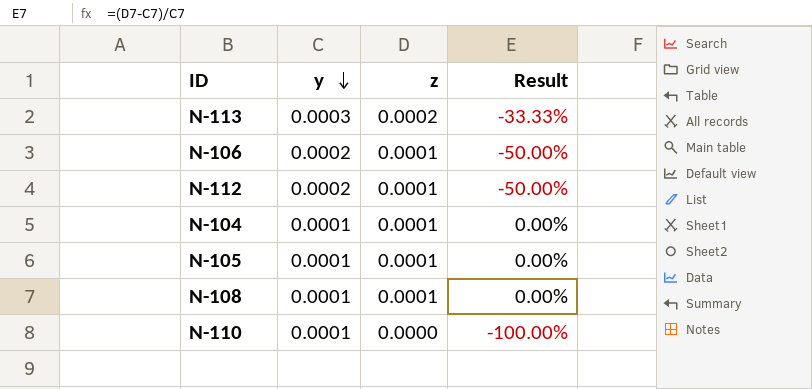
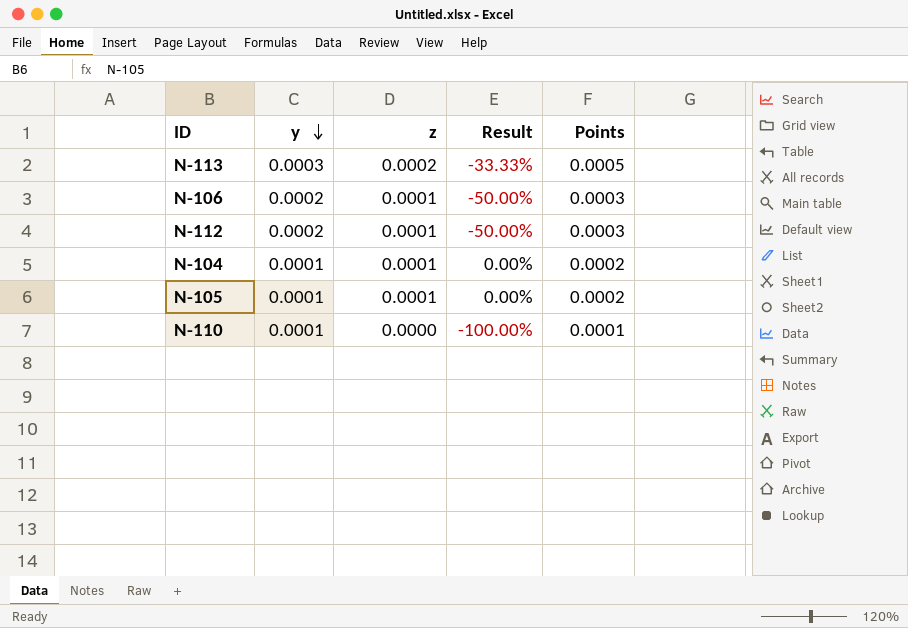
column Points | formula: none -> [y] + [z]
row N-108: 0.0001 | 0.0001 | 0.00% -> none

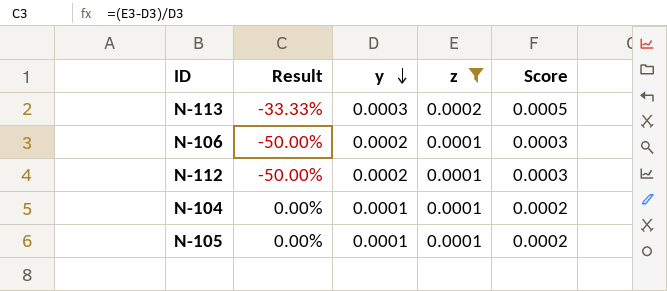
filter: none -> z != 0.0000
column Result | position: 4 -> 2
column name: Points -> Score

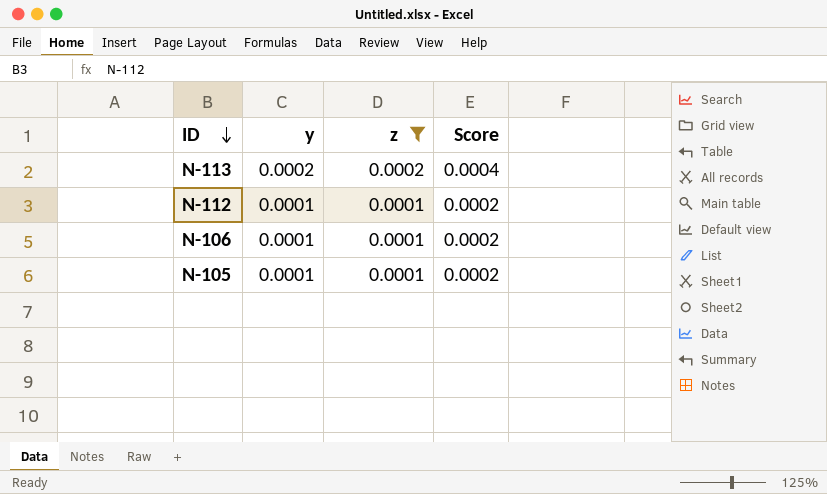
row order: y descending -> ID descending
column Result | formula: ([z] - [y]) / [y] -> none
row N-104: 0.00% | 0.0001 | 0.0001 | 0.0002 -> none
N-113 | y: 0.0003 -> 0.0002
N-113 | Score: 0.0005 -> 0.0004
N-112 | y: 0.0002 -> 0.0001
N-112 | Score: 0.0003 -> 0.0002
N-106 | y: 0.0002 -> 0.0001
N-106 | Score: 0.0003 -> 0.0002

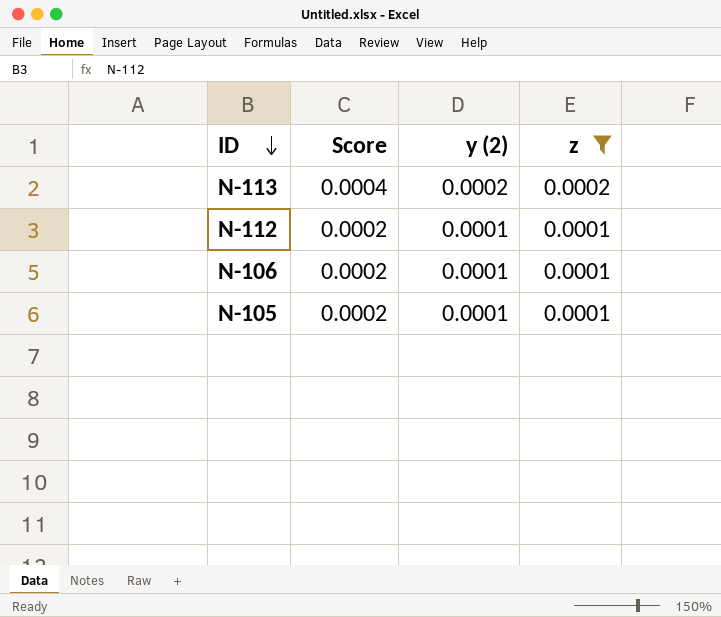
column Score | position: 4 -> 2
column name: y -> y (2)

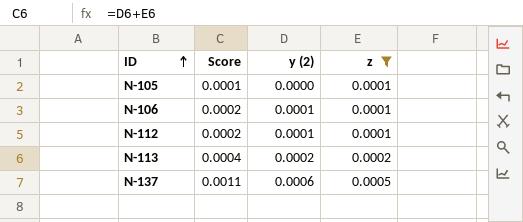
row order: ID descending -> ID ascending
N-105 | Score: 0.0002 -> 0.0001
N-105 | y (2): 0.0001 -> 0.0000
row N-137: none -> 0.0011 | 0.0006 | 0.0005

